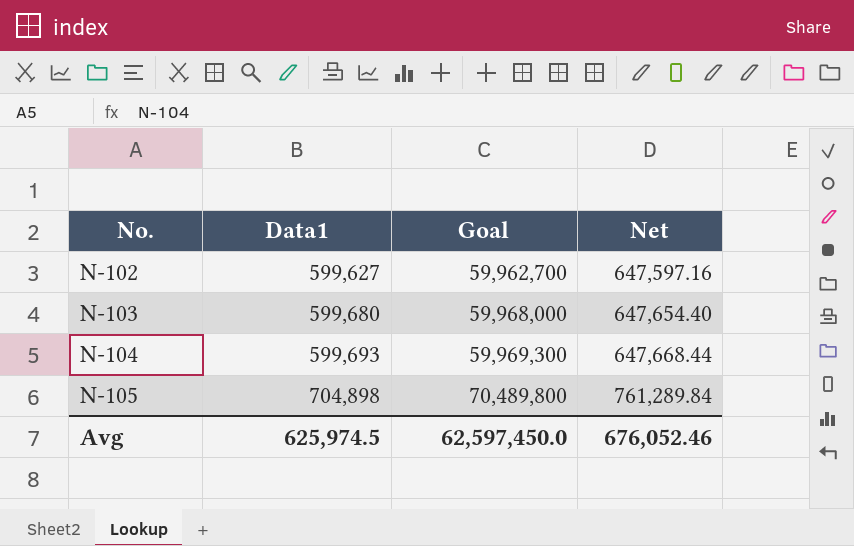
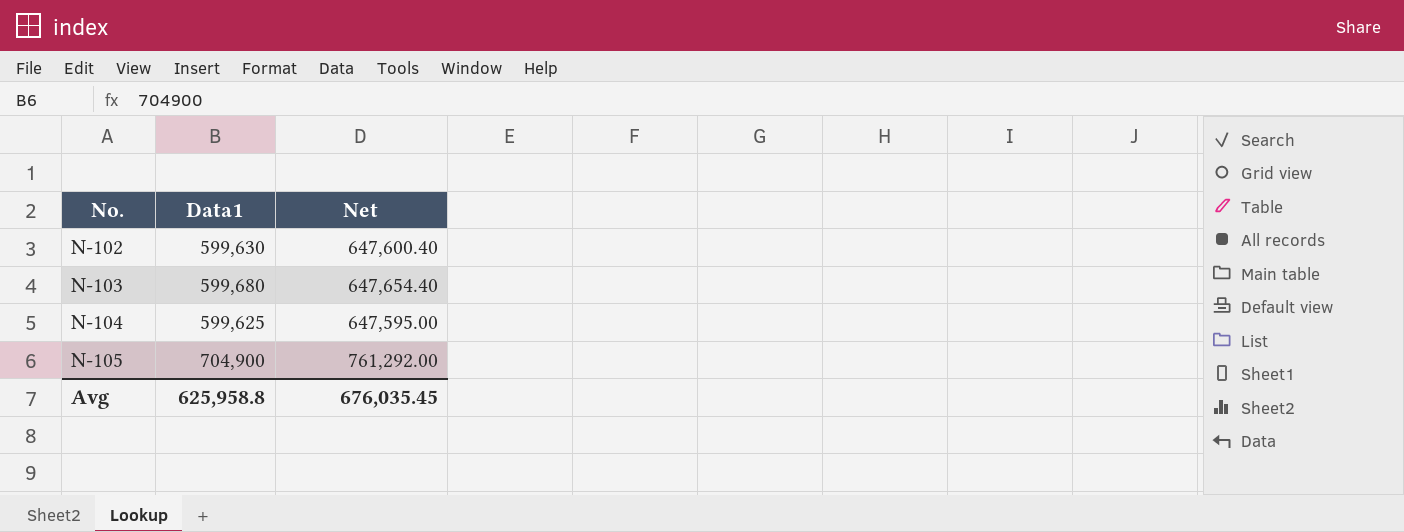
column Goal | formula: [Data1] * 100 -> none
N-102 | Data1: 599,627 -> 599,630
N-102 | Net: 647,597.16 -> 647,600.40
N-104 | Data1: 599,693 -> 599,625
N-104 | Net: 647,668.44 -> 647,595.00
N-105 | Data1: 704,898 -> 704,900
N-105 | Net: 761,289.84 -> 761,292.00
Avg | Data1: 625,974.5 -> 625,958.8
Avg | Net: 676,052.46 -> 676,035.45

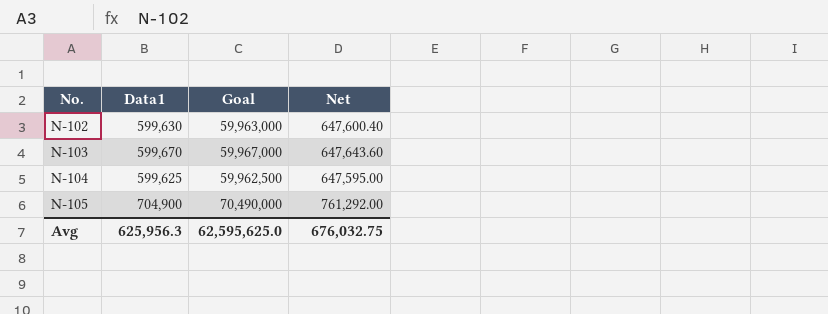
column Goal | formula: none -> [Data1] * 100
N-103 | Data1: 599,680 -> 599,670
N-103 | Net: 647,654.40 -> 647,643.60
Avg | Data1: 625,958.8 -> 625,956.3
Avg | Net: 676,035.45 -> 676,032.75

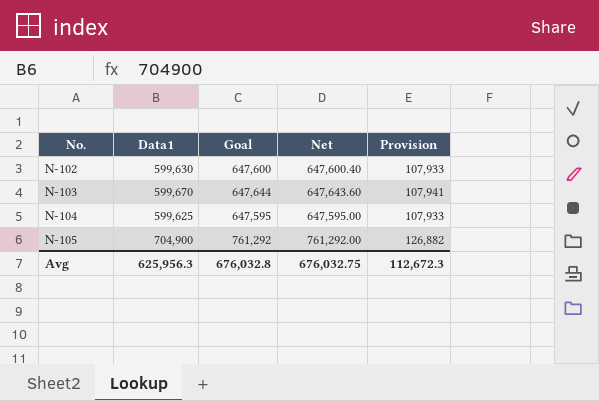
column Goal | formula: [Data1] * 100 -> [Data1] * 1.08
column Provision | formula: none -> [Data1] * 0.18
Avg | Goal: 62,595,625.0 -> 676,032.8

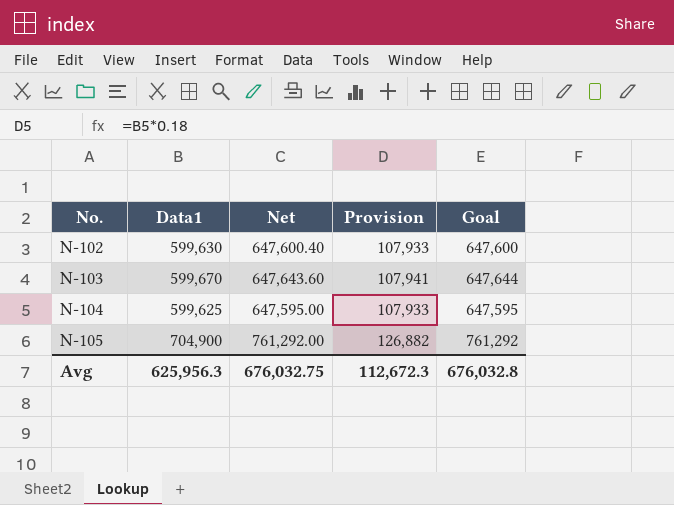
column Goal | position: 3 -> 5

